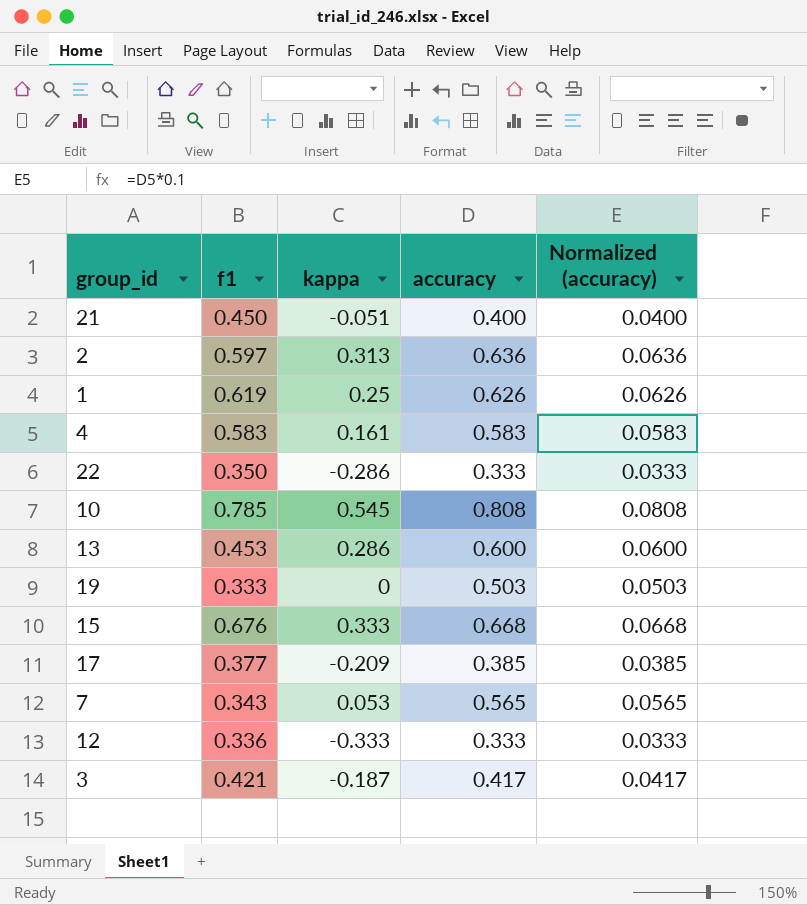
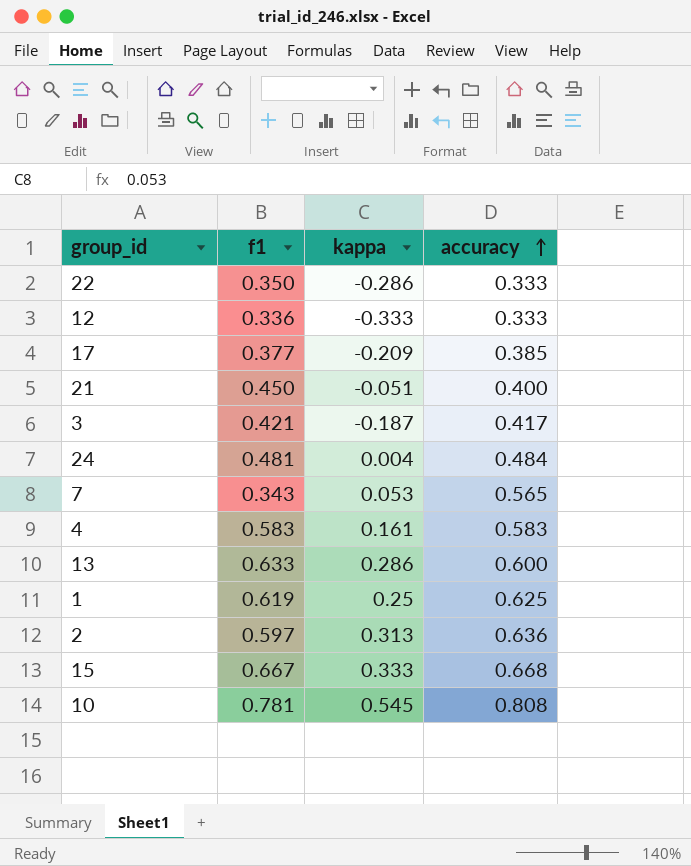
row order: none -> accuracy ascending
column Normalized (accuracy) | formula: [accuracy] * 0.1 -> none
row 19: 0.333 | 0 | 0.503 | 0.0503 -> none
row 24: none -> 0.481 | 0.004 | 0.484
13 | f1: 0.453 -> 0.633
1 | accuracy: 0.626 -> 0.625
15 | f1: 0.676 -> 0.667
10 | f1: 0.785 -> 0.781

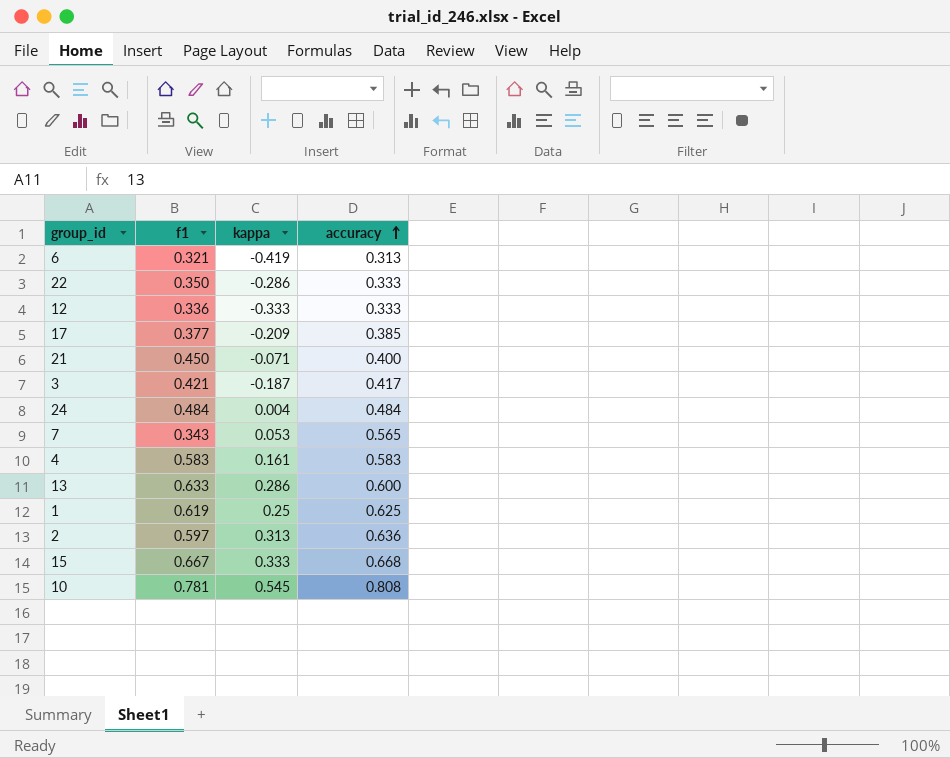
row 6: none -> 0.321 | -0.419 | 0.313
21 | kappa: -0.051 -> -0.071
24 | f1: 0.481 -> 0.484

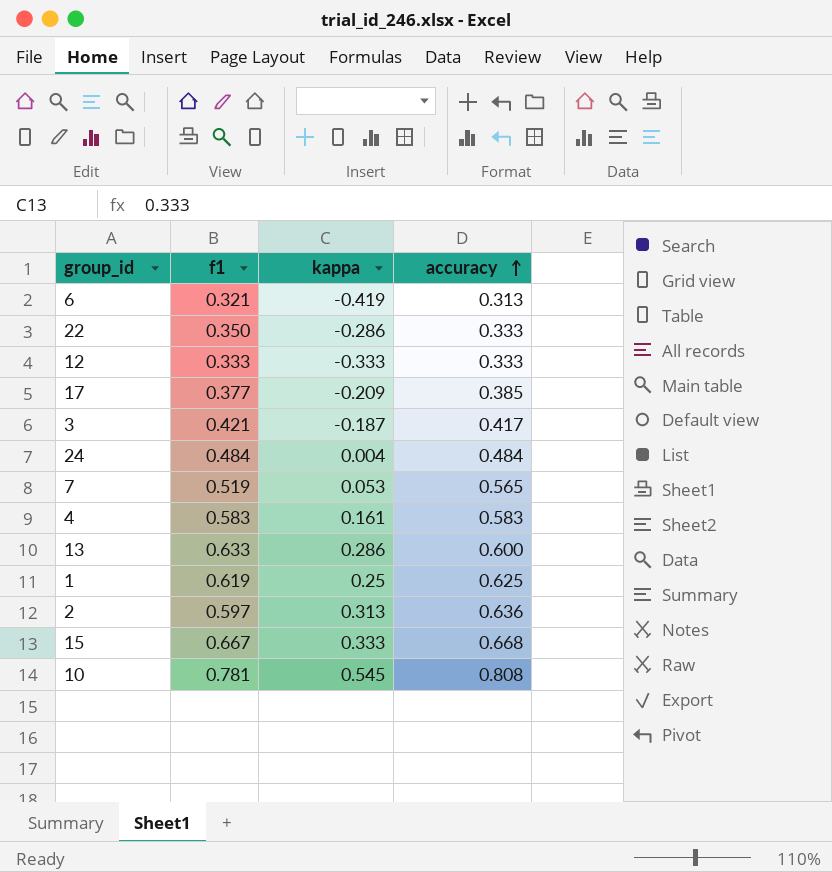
row 21: 0.450 | -0.071 | 0.400 -> none
12 | f1: 0.336 -> 0.333
7 | f1: 0.343 -> 0.519

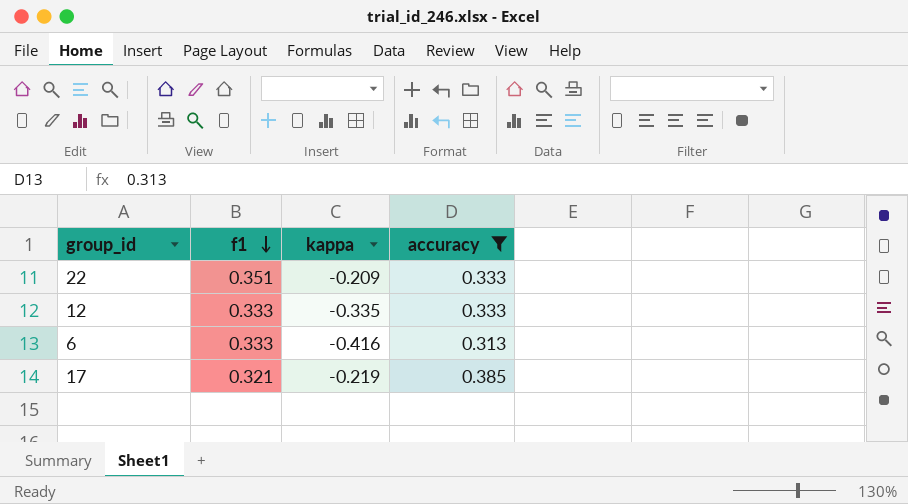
filter: none -> accuracy <= 0.385
row order: accuracy ascending -> f1 descending
22 | f1: 0.350 -> 0.351
22 | kappa: -0.286 -> -0.209
12 | kappa: -0.333 -> -0.335
6 | f1: 0.321 -> 0.333
6 | kappa: -0.419 -> -0.416
17 | f1: 0.377 -> 0.321
17 | kappa: -0.209 -> -0.219

